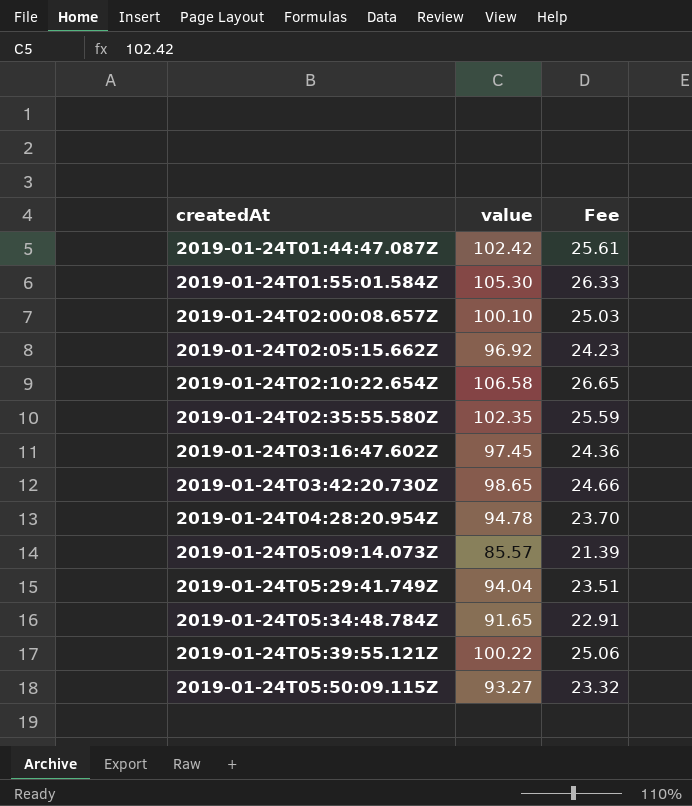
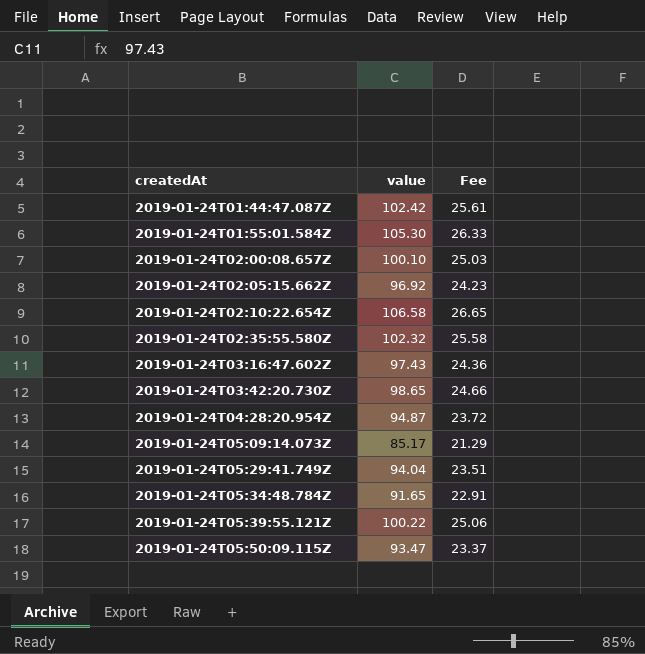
2019-01-24T02:35:55.580Z | value: 102.35 -> 102.32
2019-01-24T02:35:55.580Z | Fee: 25.59 -> 25.58
2019-01-24T03:16:47.602Z | value: 97.45 -> 97.43
2019-01-24T04:28:20.954Z | value: 94.78 -> 94.87
2019-01-24T04:28:20.954Z | Fee: 23.70 -> 23.72
2019-01-24T05:09:14.073Z | value: 85.57 -> 85.17
2019-01-24T05:09:14.073Z | Fee: 21.39 -> 21.29
2019-01-24T05:50:09.115Z | value: 93.27 -> 93.47
2019-01-24T05:50:09.115Z | Fee: 23.32 -> 23.37

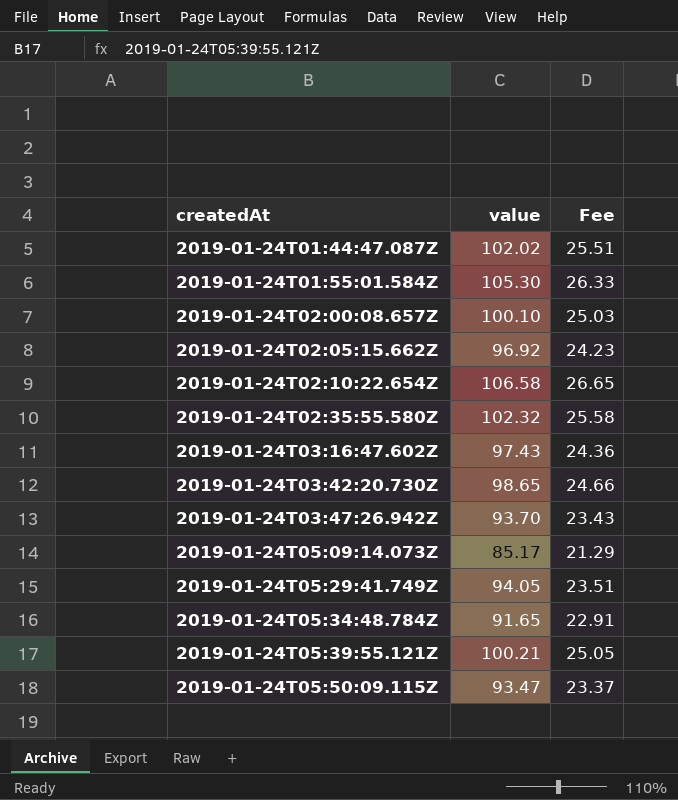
row 2019-01-24T04:28:20.954Z: 94.87 | 23.72 -> none
2019-01-24T01:44:47.087Z | value: 102.42 -> 102.02
2019-01-24T01:44:47.087Z | Fee: 25.61 -> 25.51
row 2019-01-24T03:47:26.942Z: none -> 93.70 | 23.43
2019-01-24T05:29:41.749Z | value: 94.04 -> 94.05
2019-01-24T05:39:55.121Z | value: 100.22 -> 100.21
2019-01-24T05:39:55.121Z | Fee: 25.06 -> 25.05

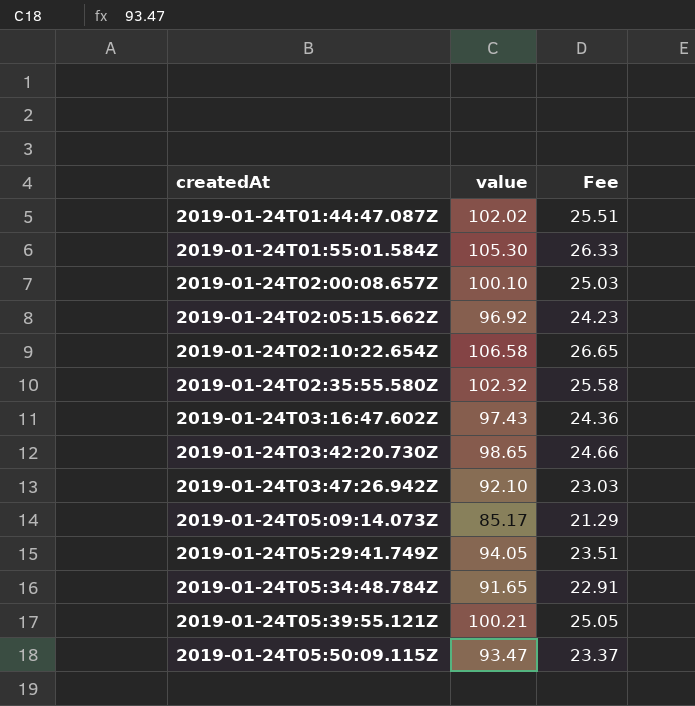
2019-01-24T03:47:26.942Z | value: 93.70 -> 92.10
2019-01-24T03:47:26.942Z | Fee: 23.43 -> 23.03

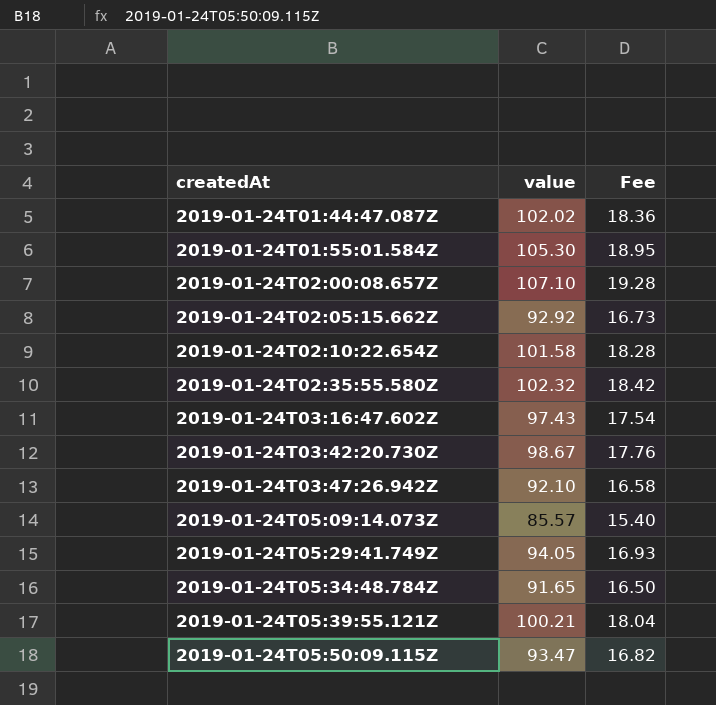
column Fee | formula: [value] * 0.25 -> [value] * 0.18
2019-01-24T02:00:08.657Z | value: 100.10 -> 107.10
2019-01-24T02:05:15.662Z | value: 96.92 -> 92.92
2019-01-24T02:10:22.654Z | value: 106.58 -> 101.58
2019-01-24T03:42:20.730Z | value: 98.65 -> 98.67
2019-01-24T05:09:14.073Z | value: 85.17 -> 85.57

